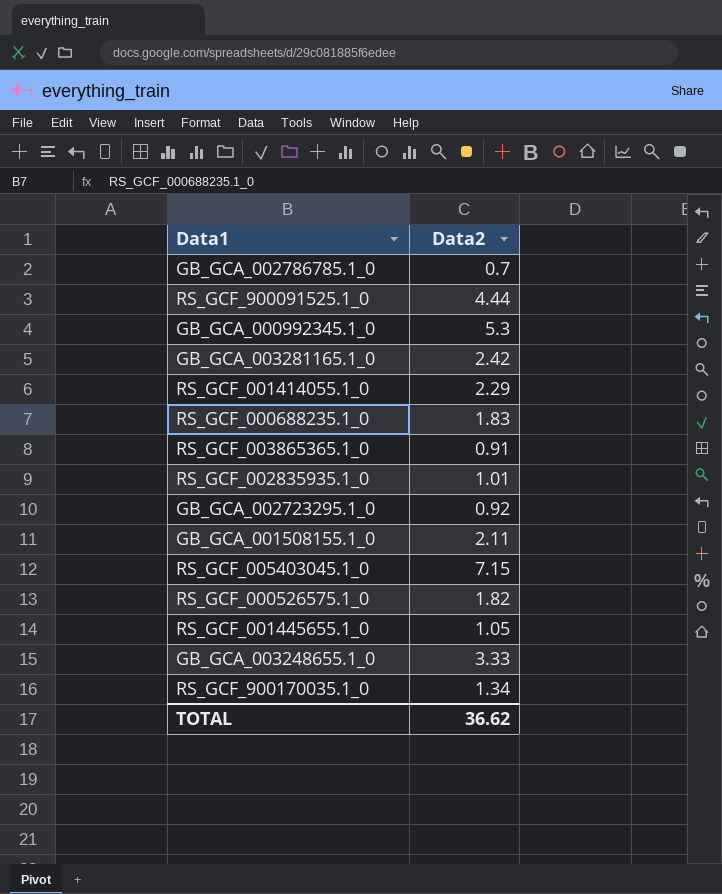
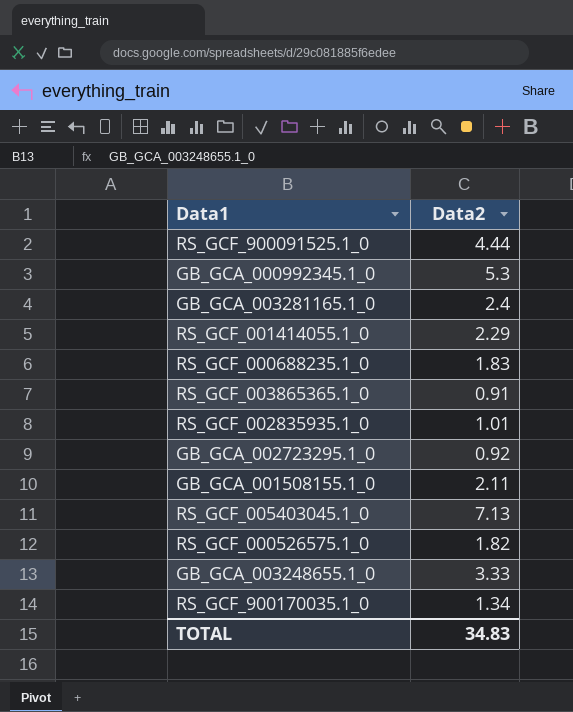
row GB_GCA_002786785.1_0: 0.7 -> none
row RS_GCF_001445655.1_0: 1.05 -> none
GB_GCA_003281165.1_0 | Data2: 2.42 -> 2.4
RS_GCF_005403045.1_0 | Data2: 7.15 -> 7.13
TOTAL | Data2: 36.62 -> 34.83

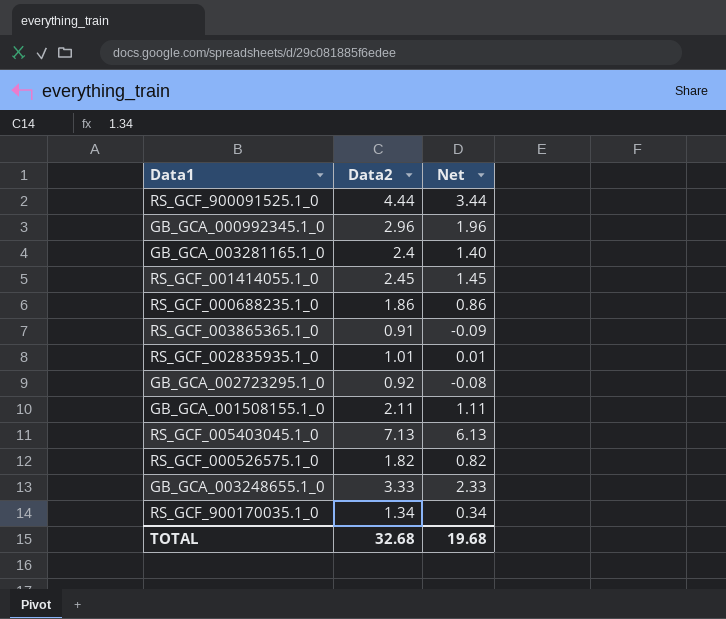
column Net | formula: none -> [Data2] - 1
GB_GCA_000992345.1_0 | Data2: 5.3 -> 2.96
RS_GCF_001414055.1_0 | Data2: 2.29 -> 2.45
RS_GCF_000688235.1_0 | Data2: 1.83 -> 1.86
TOTAL | Data2: 34.83 -> 32.68

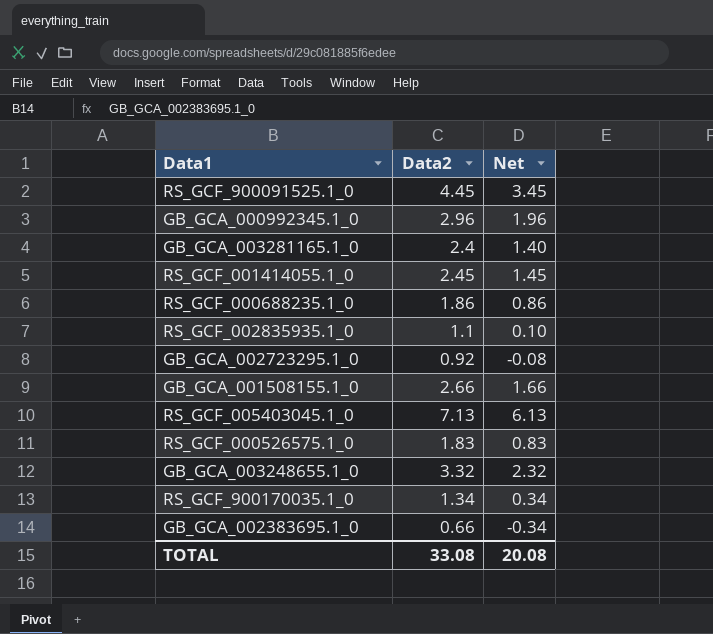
row RS_GCF_003865365.1_0: 0.91 | -0.09 -> none
RS_GCF_900091525.1_0 | Data2: 4.44 -> 4.45
RS_GCF_900091525.1_0 | Net: 3.44 -> 3.45
RS_GCF_002835935.1_0 | Data2: 1.01 -> 1.1
RS_GCF_002835935.1_0 | Net: 0.01 -> 0.10
GB_GCA_001508155.1_0 | Data2: 2.11 -> 2.66
GB_GCA_001508155.1_0 | Net: 1.11 -> 1.66
RS_GCF_000526575.1_0 | Data2: 1.82 -> 1.83
RS_GCF_000526575.1_0 | Net: 0.82 -> 0.83
GB_GCA_003248655.1_0 | Data2: 3.33 -> 3.32
GB_GCA_003248655.1_0 | Net: 2.33 -> 2.32
row GB_GCA_002383695.1_0: none -> 0.66 | -0.34
TOTAL | Data2: 32.68 -> 33.08
TOTAL | Net: 19.68 -> 20.08

